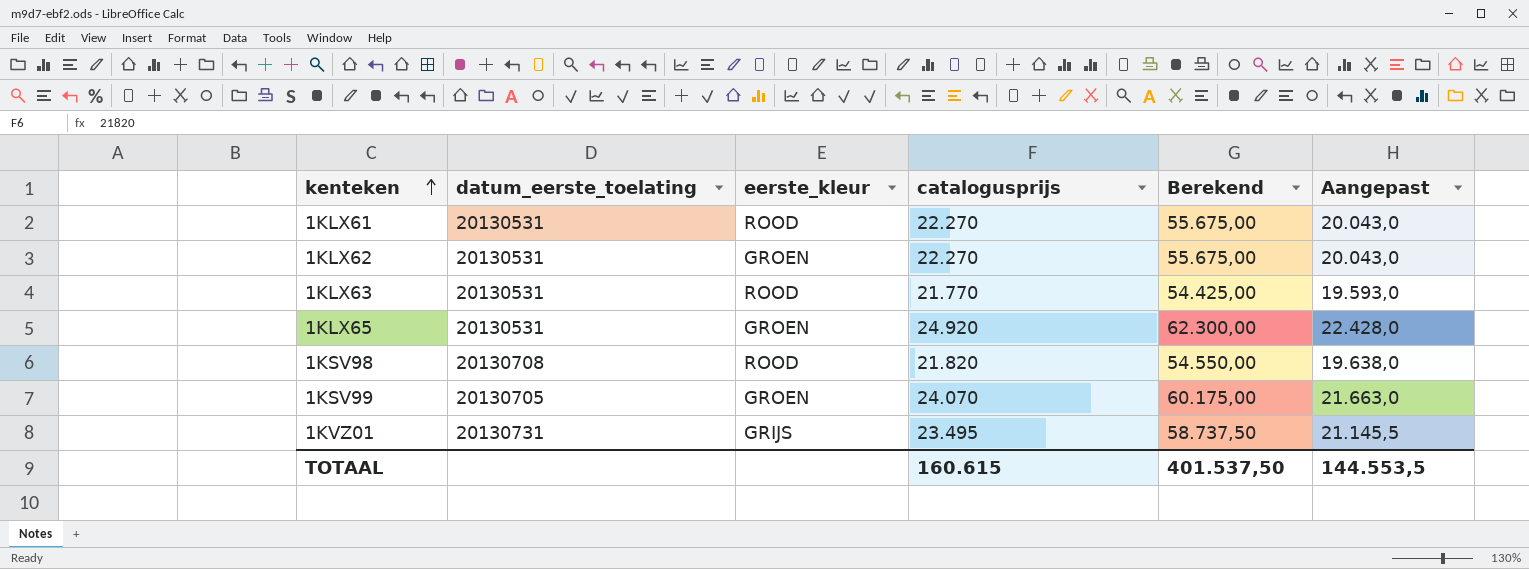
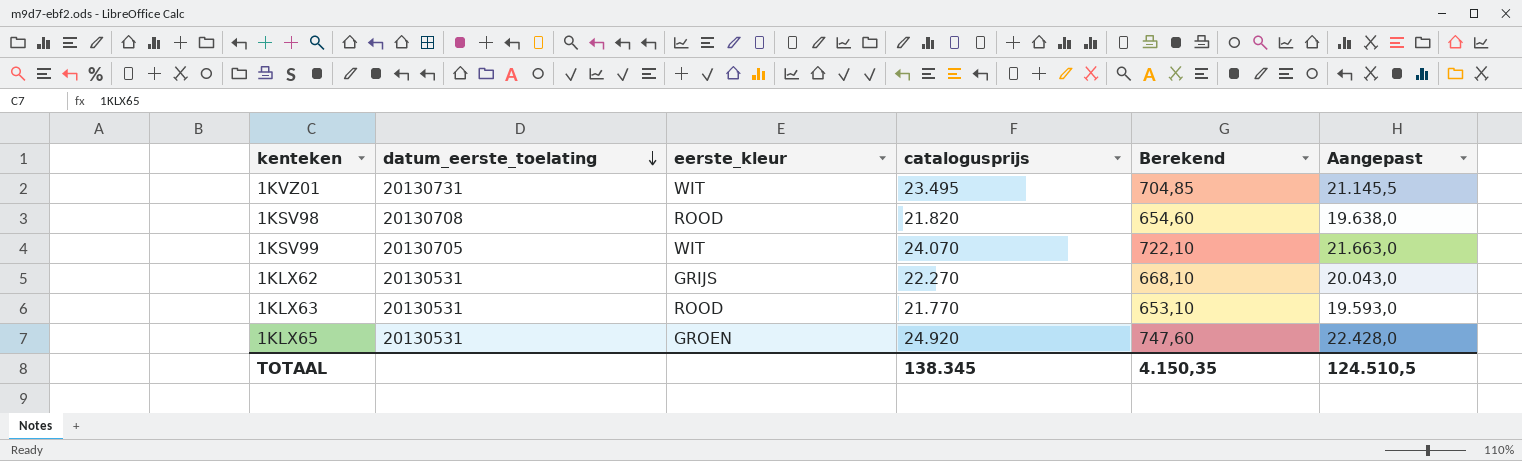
row order: kenteken ascending -> datum_eerste_toelating descending
column Berekend | formula: [catalogusprijs] * 2,5 -> [catalogusprijs] * 0,03
row 1KLX61: 20130531 | ROOD | 22.270 | 55.675,00 | 20.043,0 -> none
1KVZ01 | eerste_kleur: GRIJS -> WIT
1KSV99 | eerste_kleur: GROEN -> WIT
1KLX62 | eerste_kleur: GROEN -> GRIJS
TOTAAL | catalogusprijs: 160.615 -> 138.345
TOTAAL | Berekend: 401.537,50 -> 4.150,35
TOTAAL | Aangepast: 144.553,5 -> 124.510,5

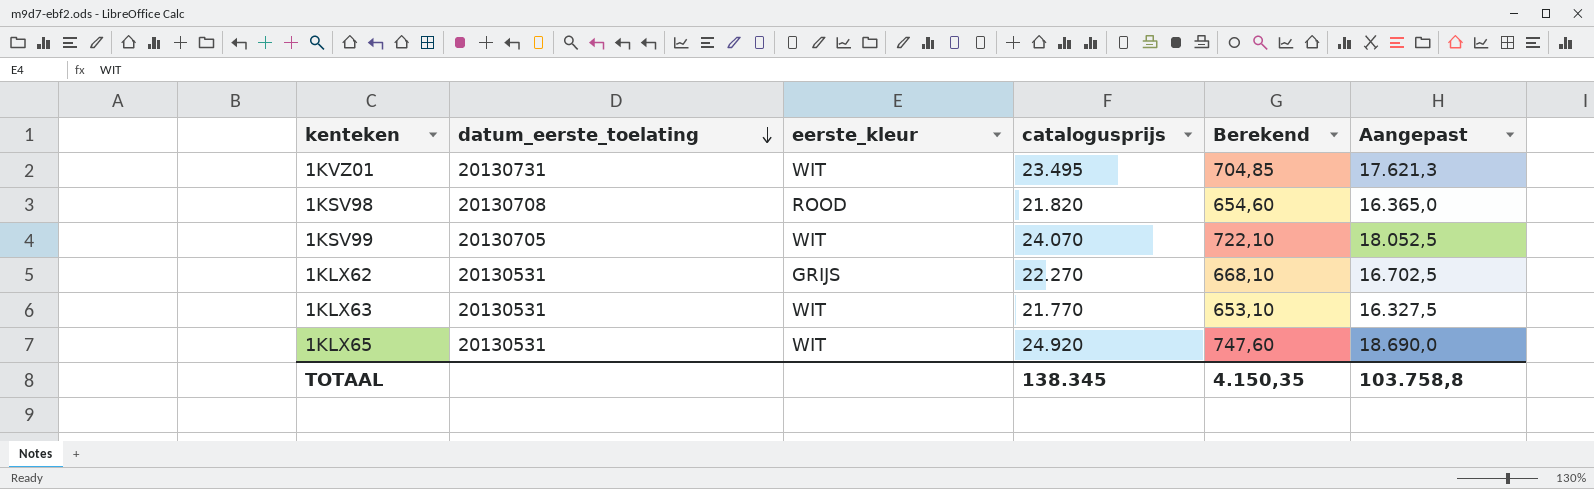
column Aangepast | formula: [catalogusprijs] * 0,9 -> [catalogusprijs] * 0,75
1KLX63 | eerste_kleur: ROOD -> WIT
1KLX65 | eerste_kleur: GROEN -> WIT
TOTAAL | Aangepast: 124.510,5 -> 103.758,8

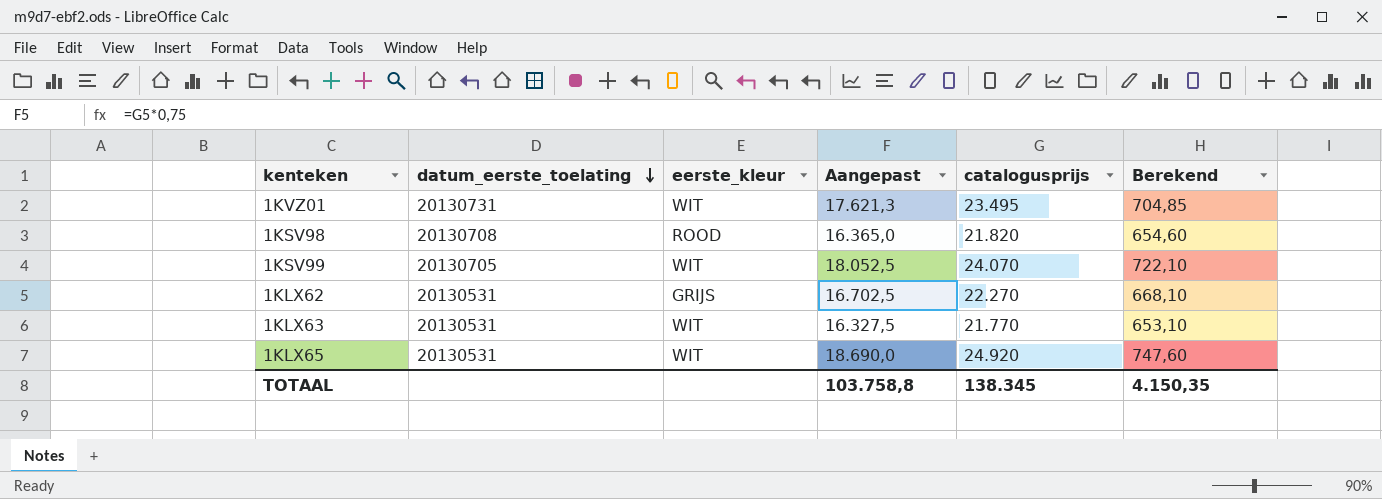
column Aangepast | position: 6 -> 4

